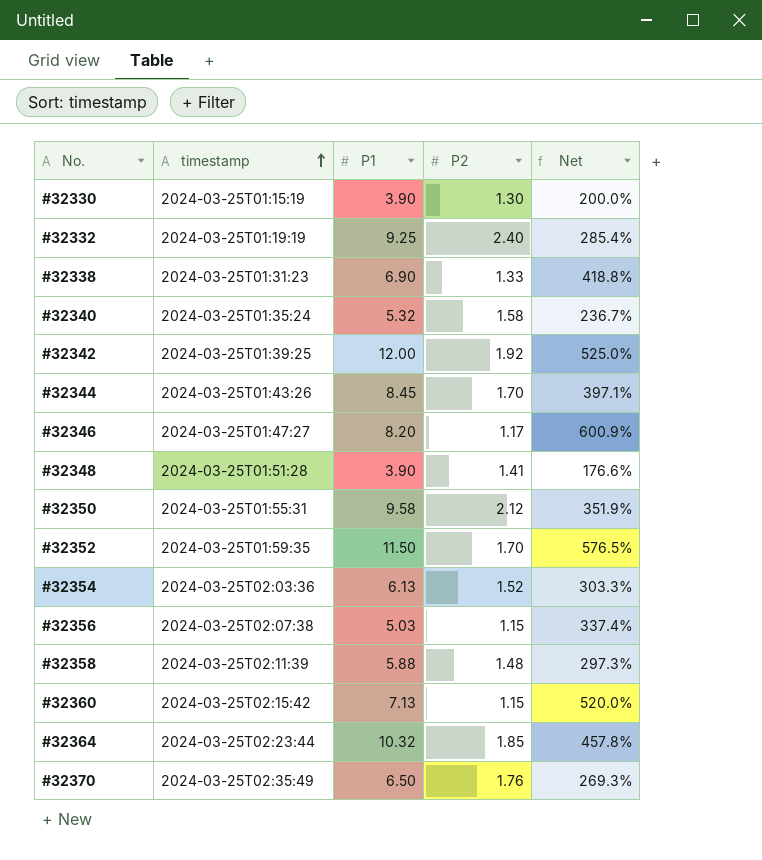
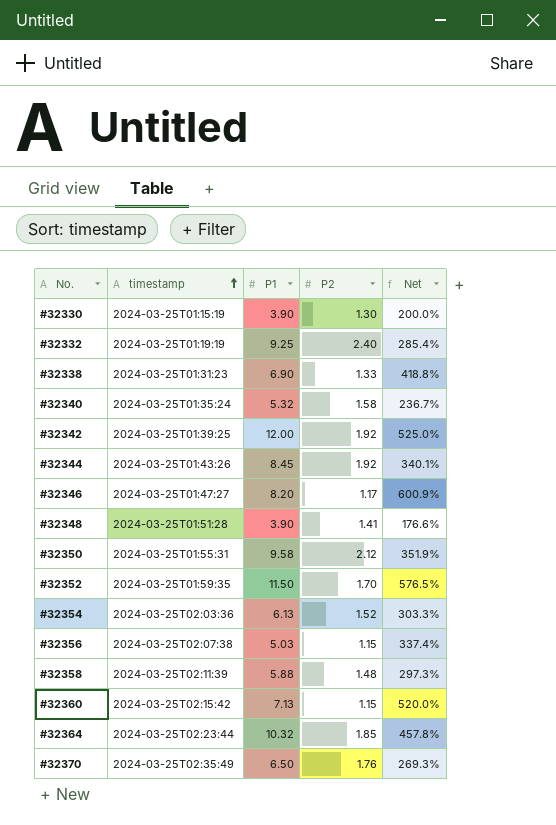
#32344 | P2: 1.70 -> 1.92
#32344 | Net: 397.1% -> 340.1%

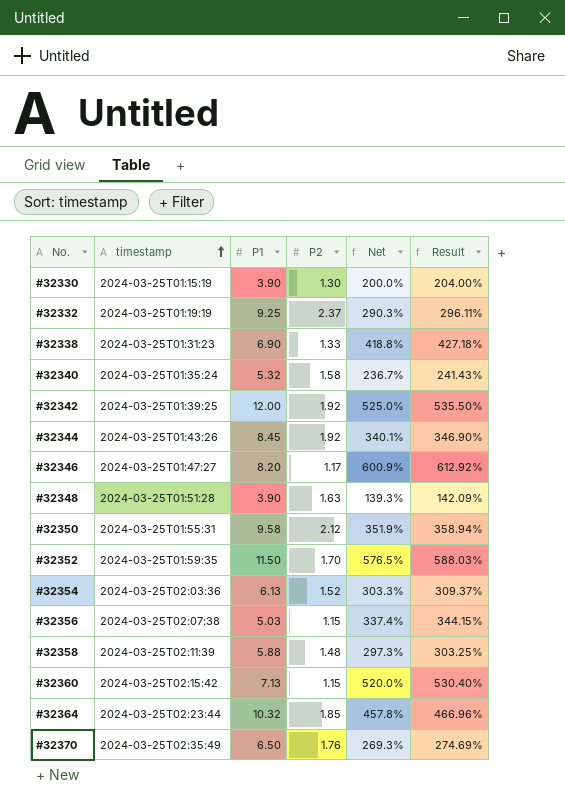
column Result | formula: none -> [Net] * 1.02
#32332 | P2: 2.40 -> 2.37
#32332 | Net: 285.4% -> 290.3%
#32348 | P2: 1.41 -> 1.63
#32348 | Net: 176.6% -> 139.3%

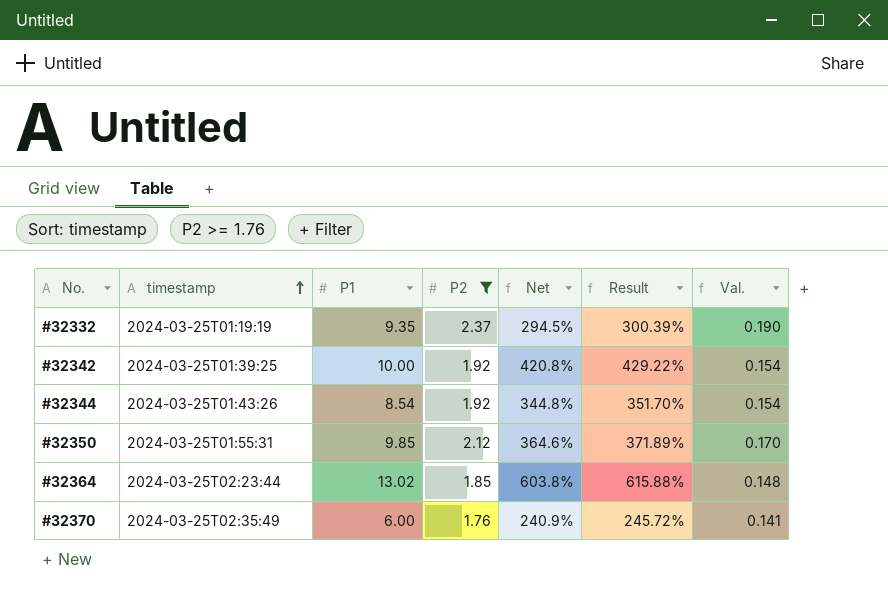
filter: none -> P2 >= 1.76
column Val. | formula: none -> [P2] * 0.08
#32332 | P1: 9.25 -> 9.35
#32332 | Net: 290.3% -> 294.5%
#32332 | Result: 296.11% -> 300.39%
#32342 | P1: 12.00 -> 10.00
#32342 | Net: 525.0% -> 420.8%
#32342 | Result: 535.50% -> 429.22%
#32344 | P1: 8.45 -> 8.54
#32344 | Net: 340.1% -> 344.8%
#32344 | Result: 346.90% -> 351.70%
#32350 | P1: 9.58 -> 9.85
#32350 | Net: 351.9% -> 364.6%
#32350 | Result: 358.94% -> 371.89%
#32364 | P1: 10.32 -> 13.02
#32364 | Net: 457.8% -> 603.8%
#32364 | Result: 466.96% -> 615.88%
#32370 | P1: 6.50 -> 6.00
#32370 | Net: 269.3% -> 240.9%
#32370 | Result: 274.69% -> 245.72%

